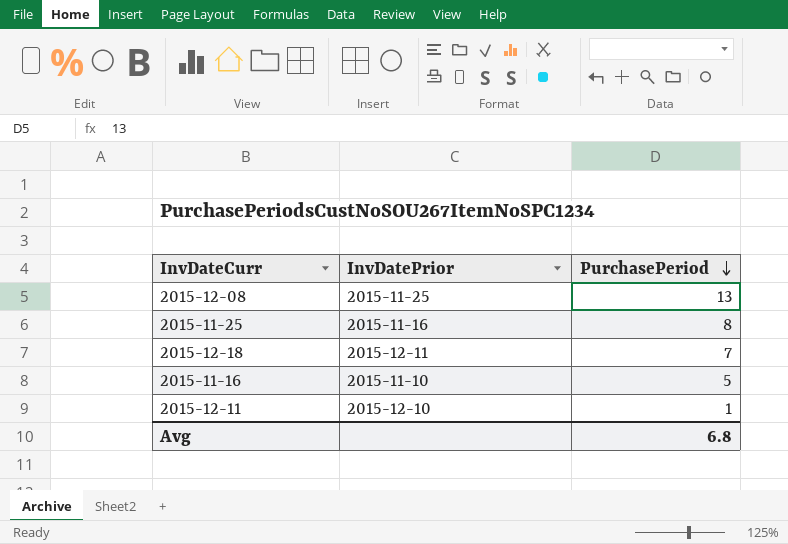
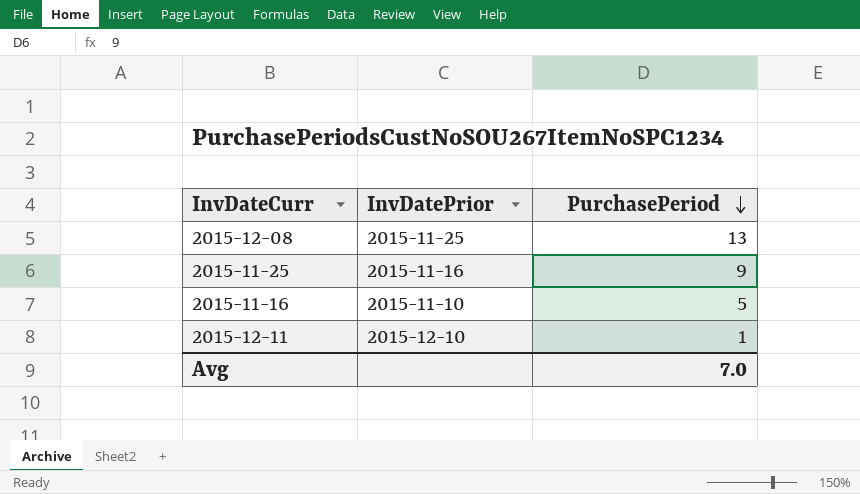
row 2015-12-18: 2015-12-11 | 7 -> none
2015-11-25 | PurchasePeriod: 8 -> 9
Avg | PurchasePeriod: 6.8 -> 7.0

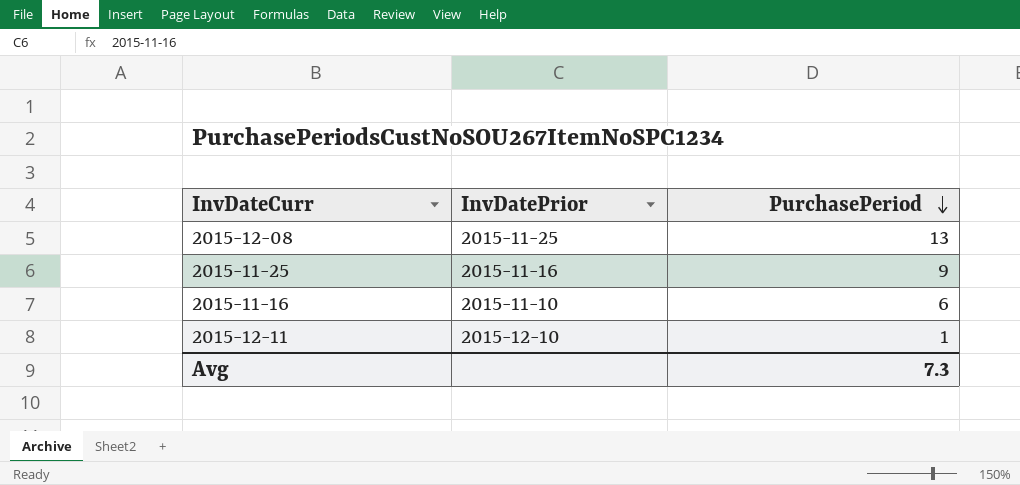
2015-11-16 | PurchasePeriod: 5 -> 6
Avg | PurchasePeriod: 7.0 -> 7.3

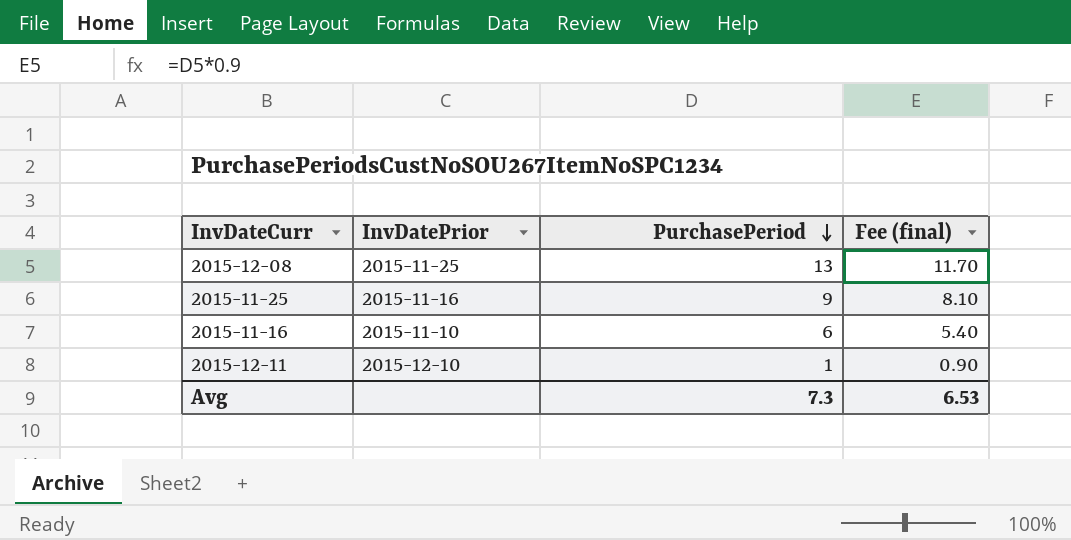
column Fee (final) | formula: none -> [PurchasePeriod] * 0.9

